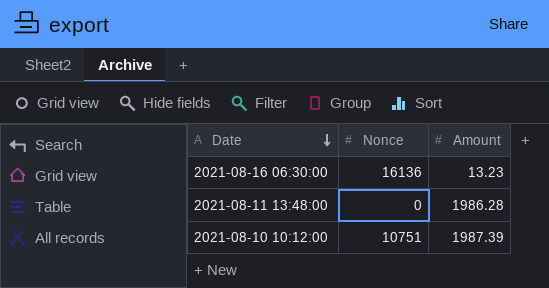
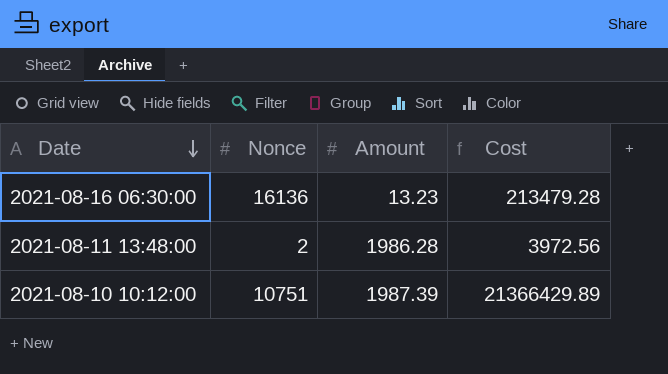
column Cost | formula: none -> [Nonce] * [Amount]
2021-08-11 13:48:00 | Nonce: 0 -> 2

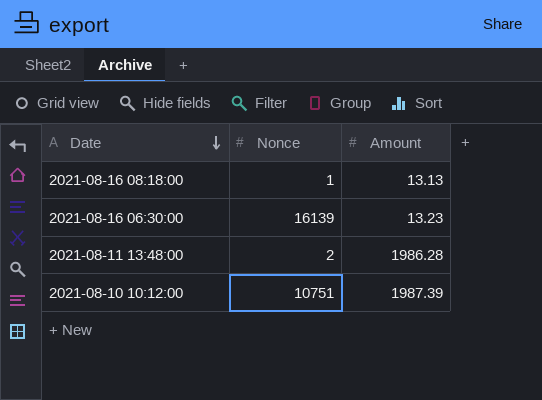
column Cost | formula: [Nonce] * [Amount] -> none
row 2021-08-16 08:18:00: none -> 1 | 13.13
2021-08-16 06:30:00 | Nonce: 16136 -> 16139

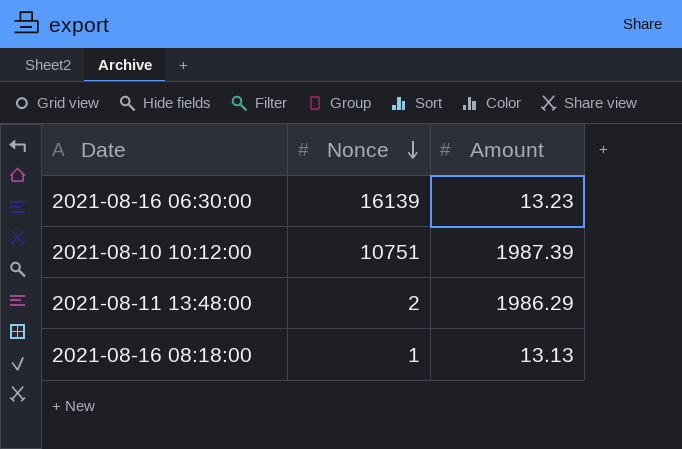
row order: Date descending -> Nonce descending
2021-08-11 13:48:00 | Amount: 1986.28 -> 1986.29

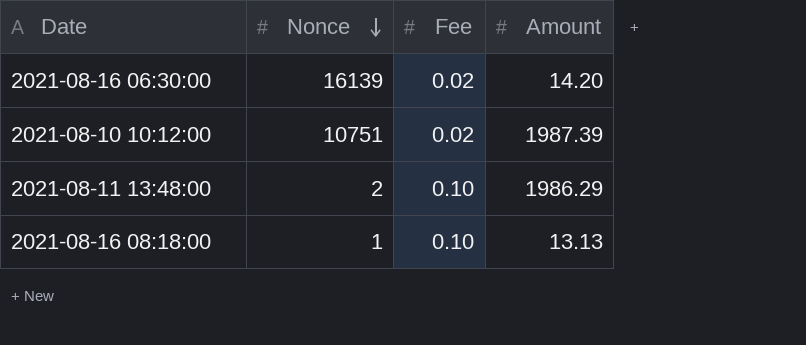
column Fee | position: none -> 3
2021-08-16 06:30:00 | Amount: 13.23 -> 14.20

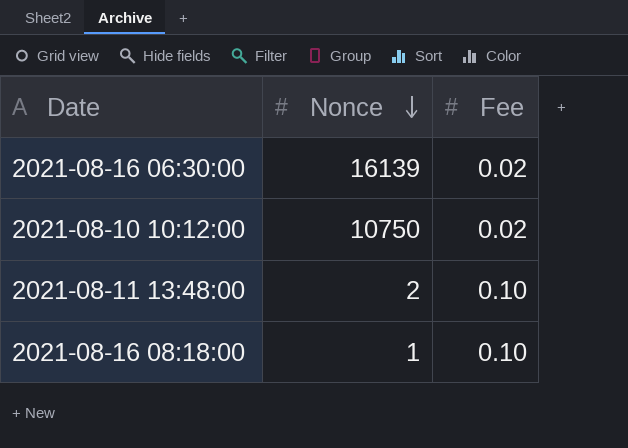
column Amount | position: 4 -> none
2021-08-10 10:12:00 | Nonce: 10751 -> 10750

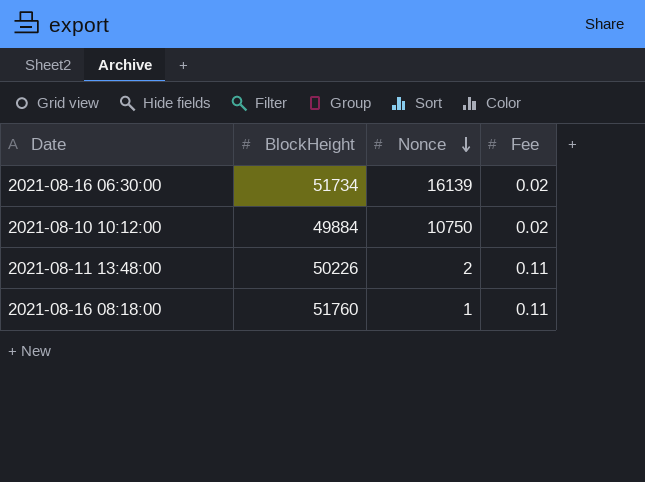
column BlockHeight | position: none -> 2
2021-08-11 13:48:00 | Fee: 0.10 -> 0.11
2021-08-16 08:18:00 | Fee: 0.10 -> 0.11

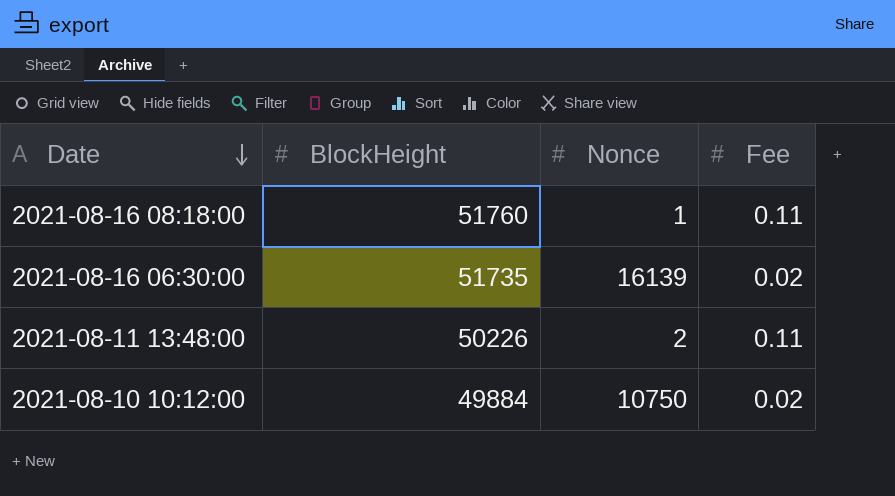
row order: Nonce descending -> Date descending
2021-08-16 06:30:00 | BlockHeight: 51734 -> 51735

